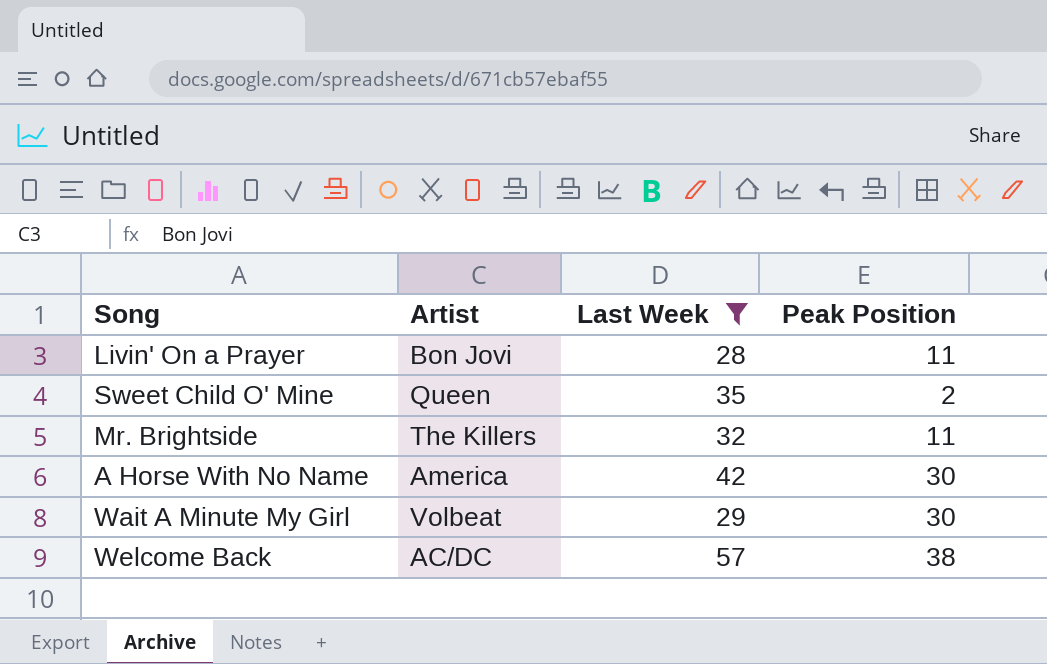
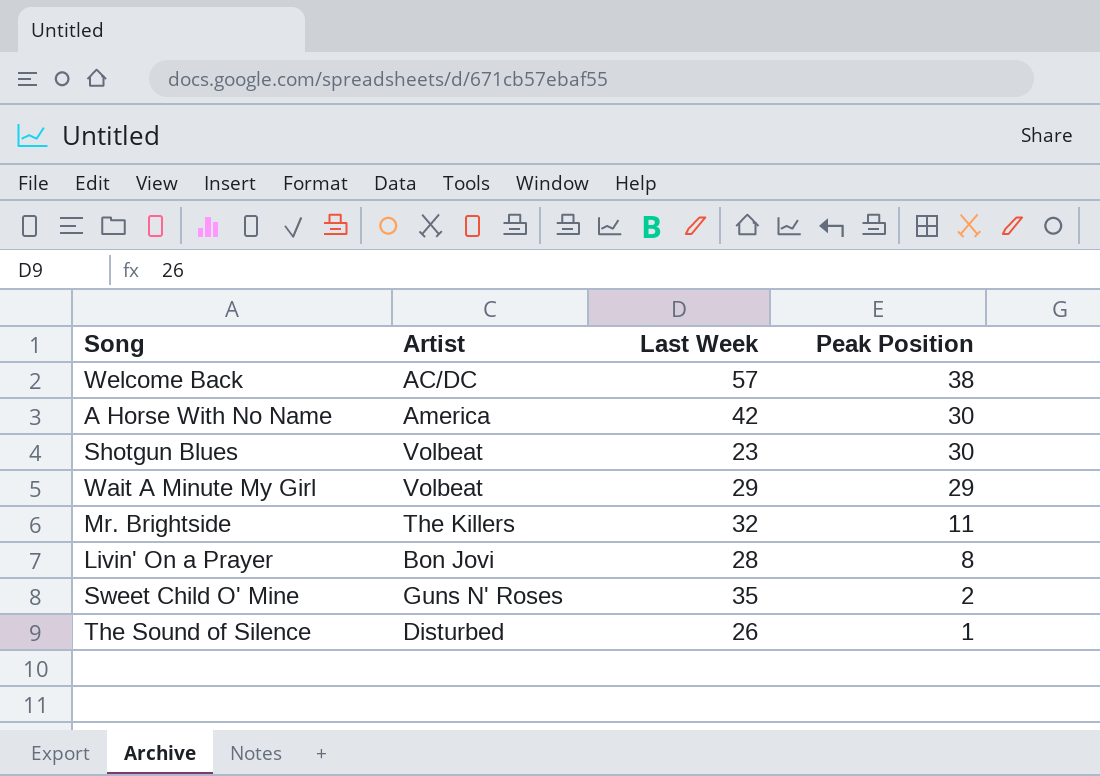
filter: Last Week >= 28 -> none
row order: none -> Peak Position descending
Wait A Minute My Girl | Peak Position: 30 -> 29
Livin' On a Prayer | Peak Position: 11 -> 8
Sweet Child O' Mine | Artist: Queen -> Guns N' Roses

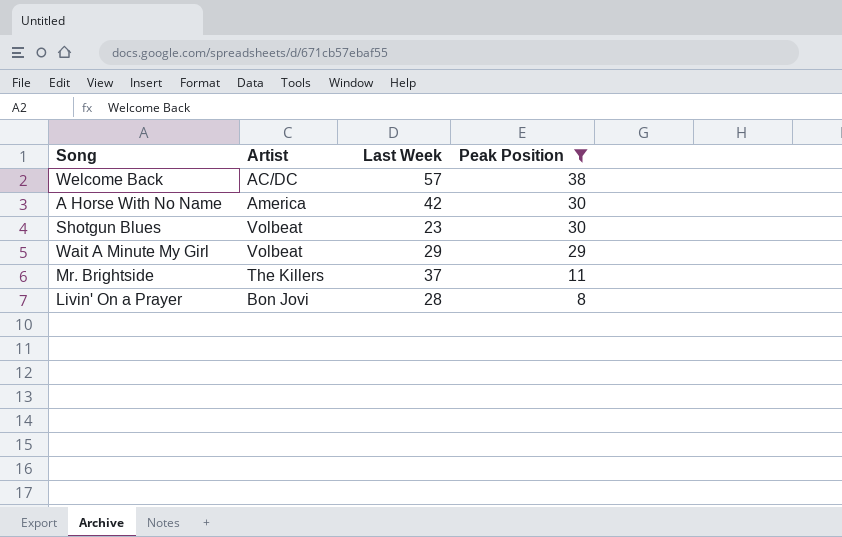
filter: none -> Peak Position >= 8
Mr. Brightside | Last Week: 32 -> 37

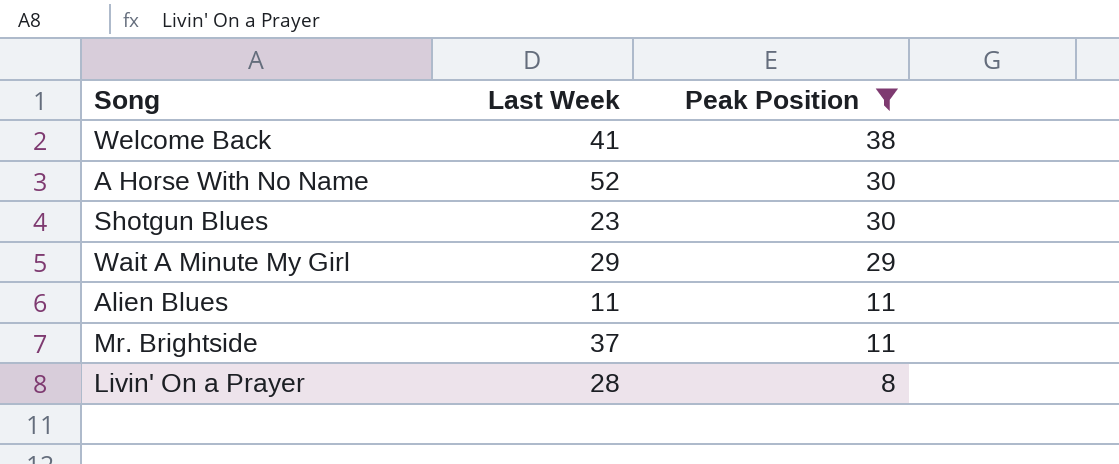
column Artist | position: 2 -> none
Welcome Back | Last Week: 57 -> 41
A Horse With No Name | Last Week: 42 -> 52
row Alien Blues: none -> 11 | 11

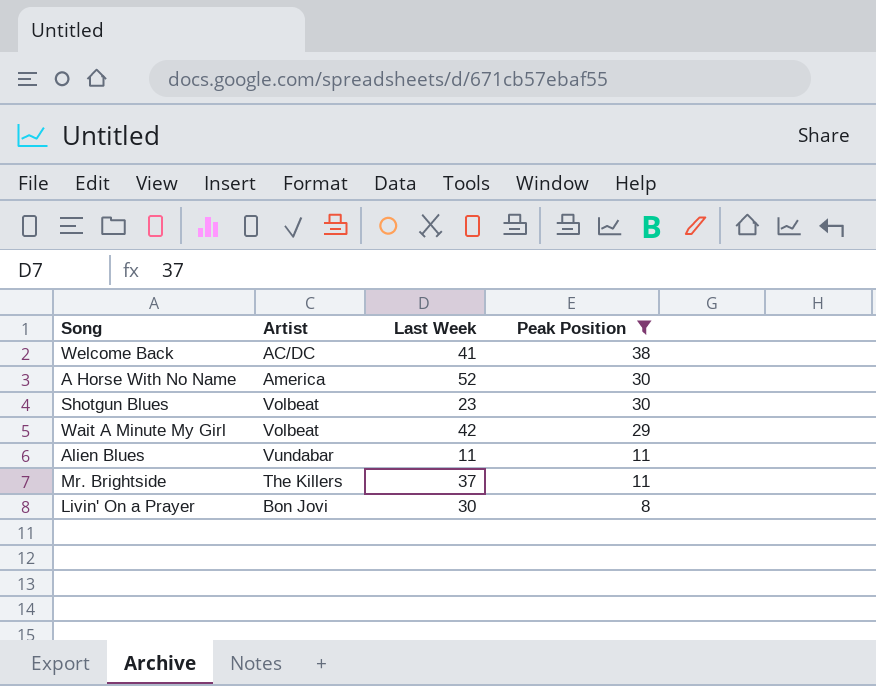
column Artist | position: none -> 2
Wait A Minute My Girl | Last Week: 29 -> 42
Livin' On a Prayer | Last Week: 28 -> 30

